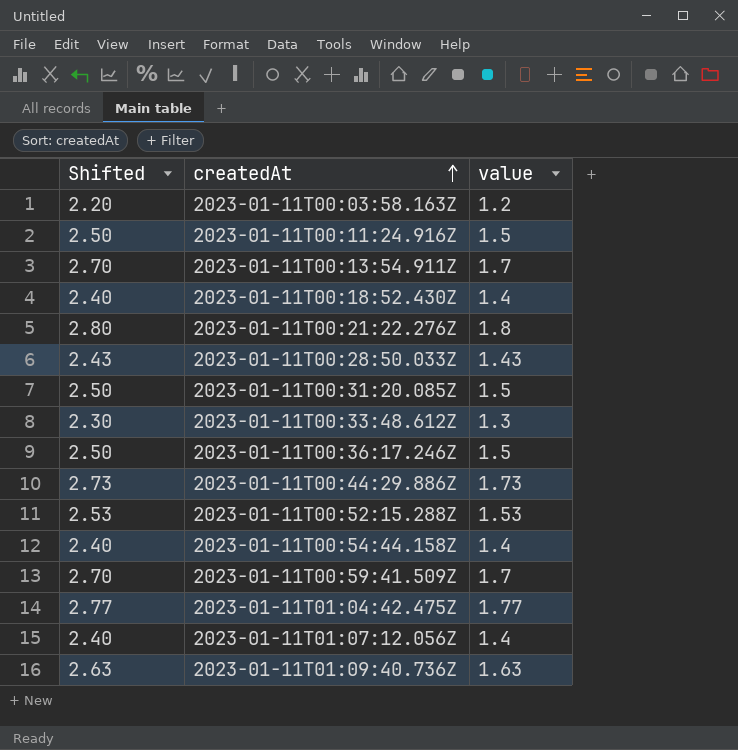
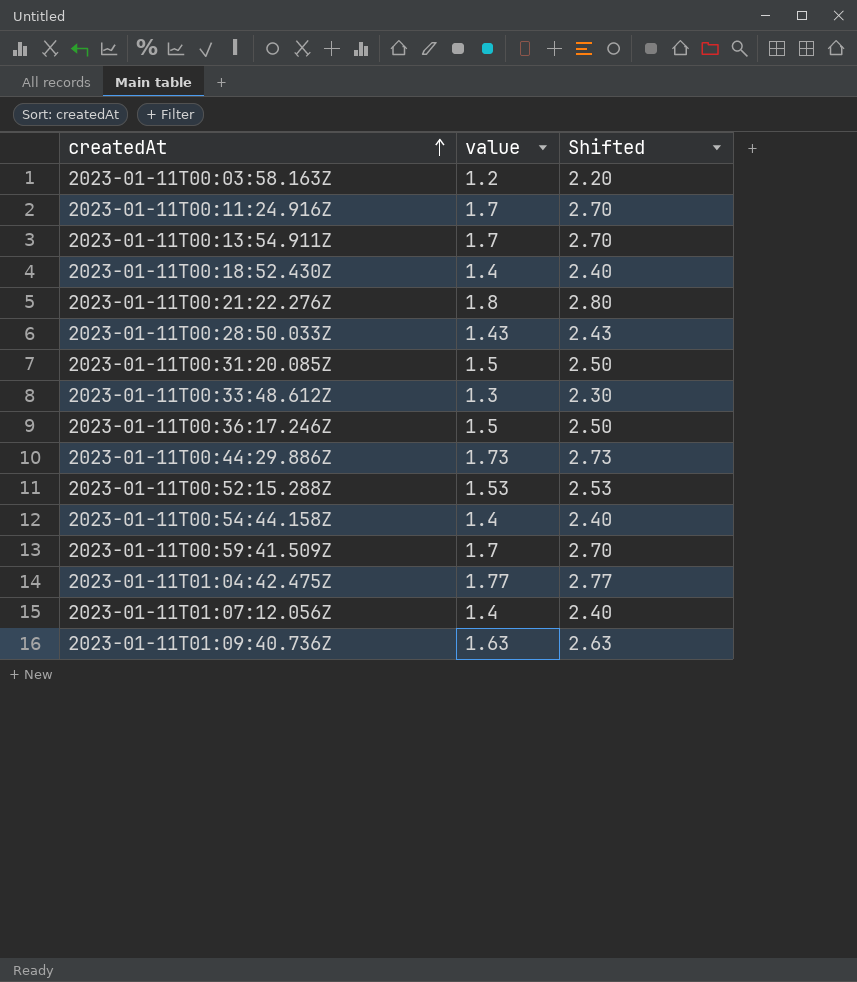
column Shifted | position: 1 -> 3
2023-01-11T00:11:24.916Z | value: 1.5 -> 1.7
2023-01-11T00:11:24.916Z | Shifted: 2.50 -> 2.70

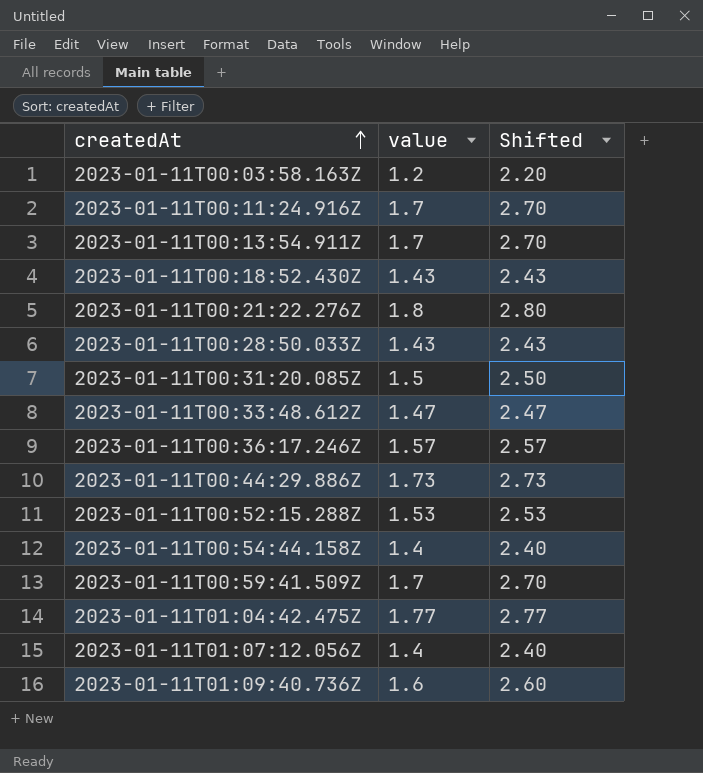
2023-01-11T00:18:52.430Z | value: 1.4 -> 1.43
2023-01-11T00:18:52.430Z | Shifted: 2.40 -> 2.43
2023-01-11T00:33:48.612Z | value: 1.3 -> 1.47
2023-01-11T00:33:48.612Z | Shifted: 2.30 -> 2.47
2023-01-11T00:36:17.246Z | value: 1.5 -> 1.57
2023-01-11T00:36:17.246Z | Shifted: 2.50 -> 2.57
2023-01-11T01:09:40.736Z | value: 1.63 -> 1.6
2023-01-11T01:09:40.736Z | Shifted: 2.63 -> 2.60

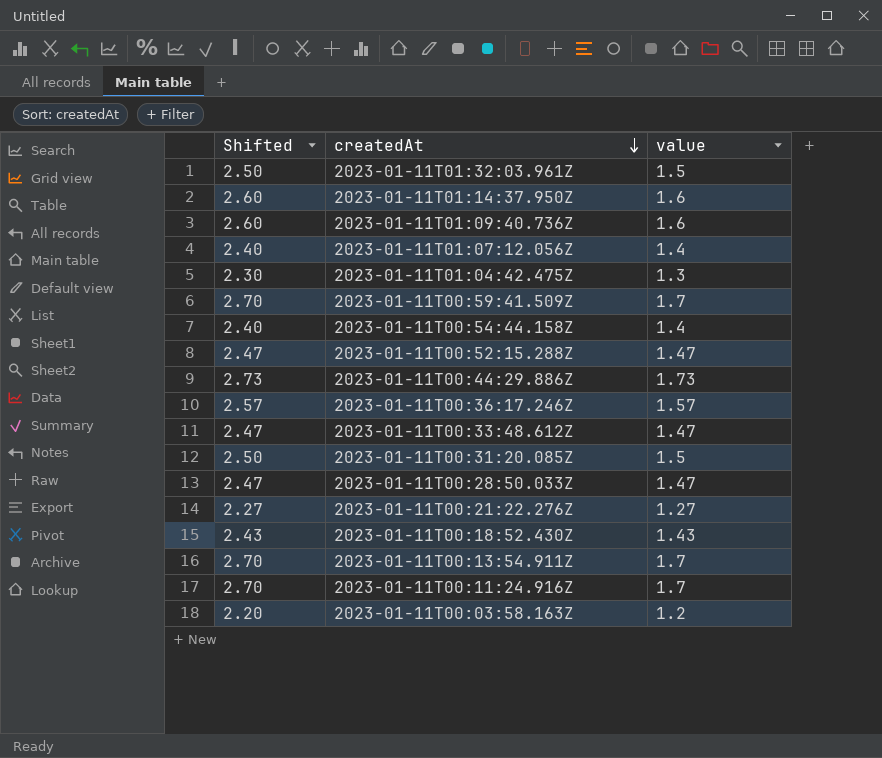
row order: createdAt ascending -> createdAt descending
column Shifted | position: 3 -> 1
row 2023-01-11T01:32:03.961Z: none -> 2.50 | 1.5
row 2023-01-11T01:14:37.950Z: none -> 2.60 | 1.6
2023-01-11T01:04:42.475Z | Shifted: 2.77 -> 2.30
2023-01-11T01:04:42.475Z | value: 1.77 -> 1.3
2023-01-11T00:52:15.288Z | Shifted: 2.53 -> 2.47
2023-01-11T00:52:15.288Z | value: 1.53 -> 1.47
2023-01-11T00:28:50.033Z | Shifted: 2.43 -> 2.47
2023-01-11T00:28:50.033Z | value: 1.43 -> 1.47
2023-01-11T00:21:22.276Z | Shifted: 2.80 -> 2.27
2023-01-11T00:21:22.276Z | value: 1.8 -> 1.27

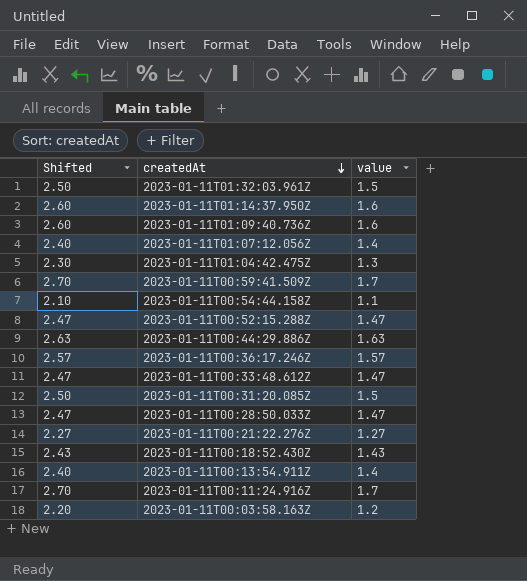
2023-01-11T00:54:44.158Z | Shifted: 2.40 -> 2.10
2023-01-11T00:54:44.158Z | value: 1.4 -> 1.1
2023-01-11T00:44:29.886Z | Shifted: 2.73 -> 2.63
2023-01-11T00:44:29.886Z | value: 1.73 -> 1.63
2023-01-11T00:13:54.911Z | Shifted: 2.70 -> 2.40
2023-01-11T00:13:54.911Z | value: 1.7 -> 1.4

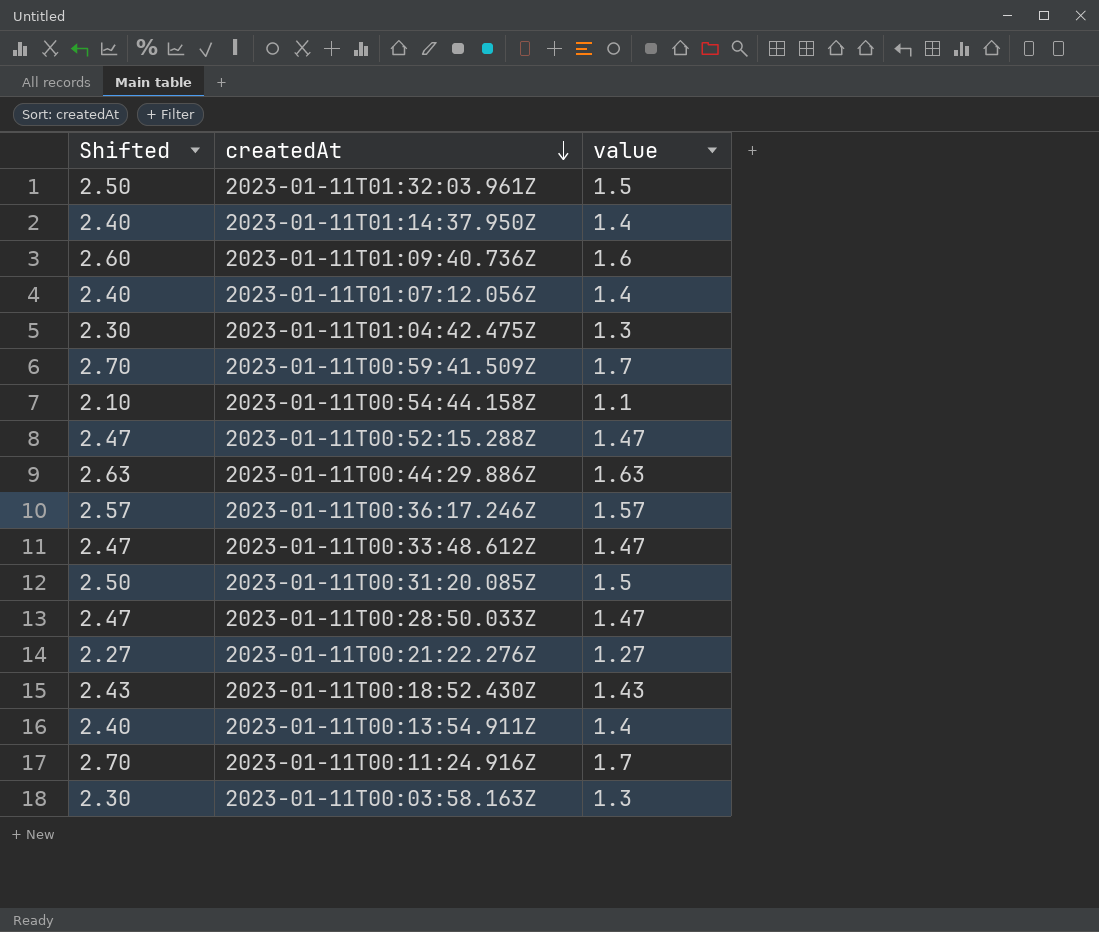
2023-01-11T01:14:37.950Z | Shifted: 2.60 -> 2.40
2023-01-11T01:14:37.950Z | value: 1.6 -> 1.4
2023-01-11T00:03:58.163Z | Shifted: 2.20 -> 2.30
2023-01-11T00:03:58.163Z | value: 1.2 -> 1.3

